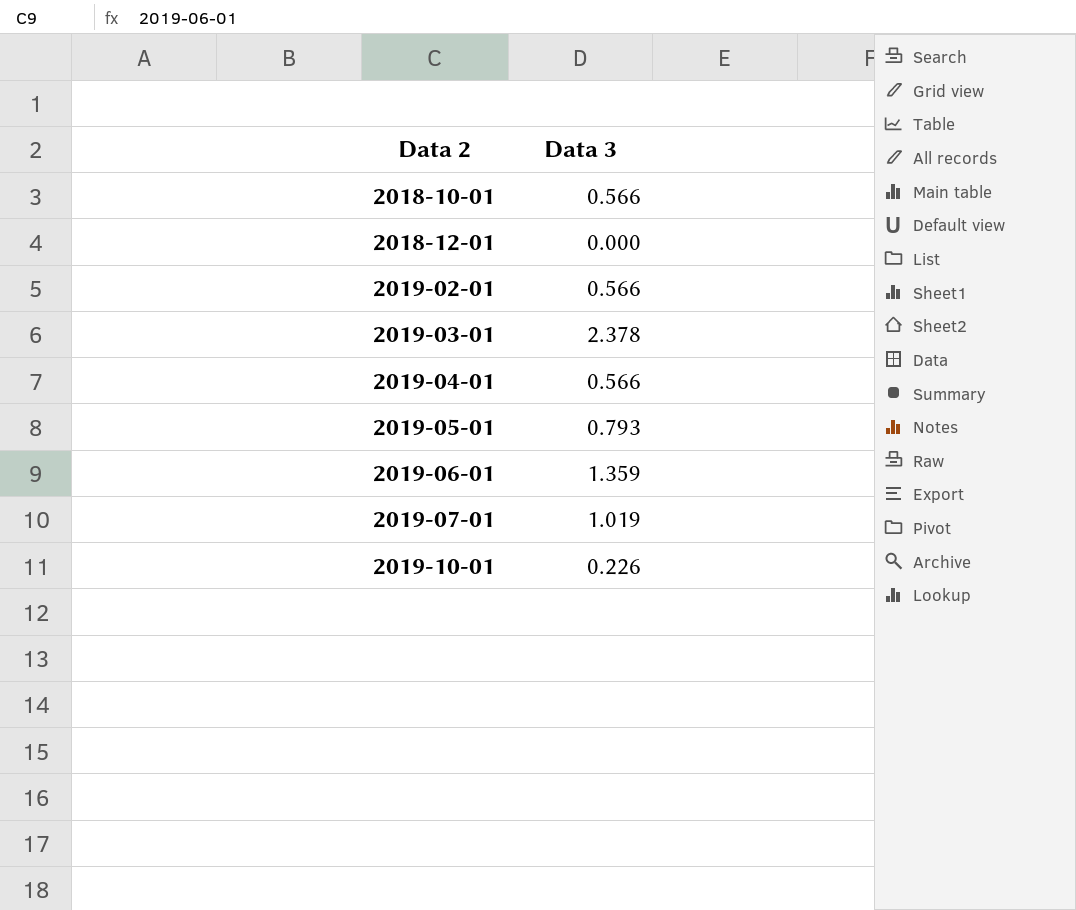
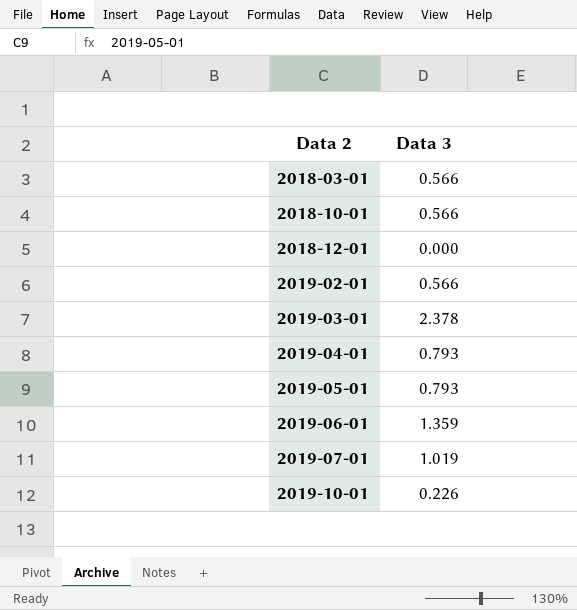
row 2018-03-01: none -> 0.566
2019-04-01 | Data 3: 0.566 -> 0.793

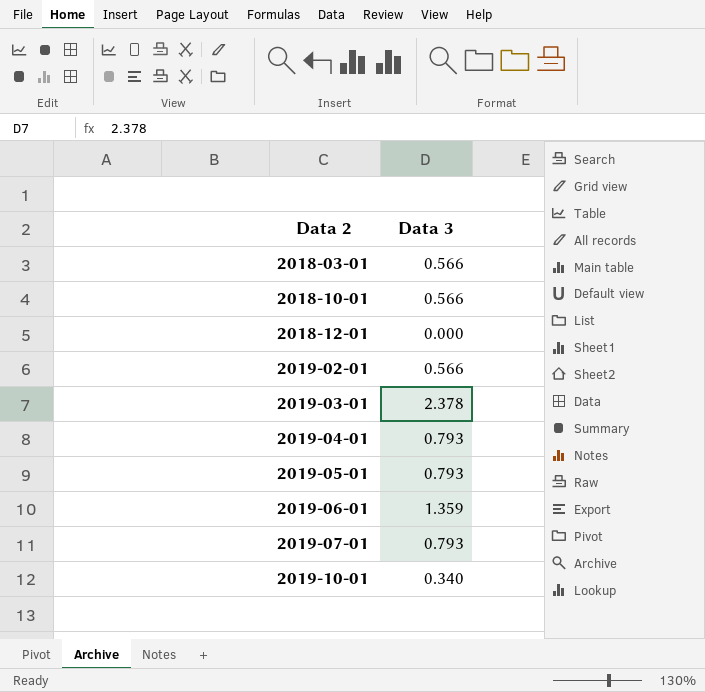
2019-07-01 | Data 3: 1.019 -> 0.793
2019-10-01 | Data 3: 0.226 -> 0.340

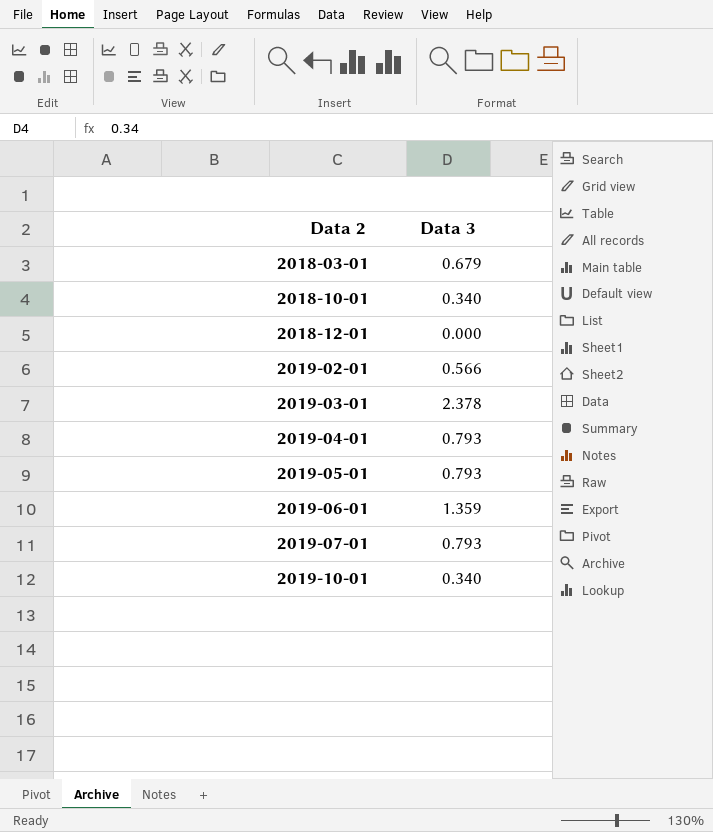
2018-03-01 | Data 3: 0.566 -> 0.679
2018-10-01 | Data 3: 0.566 -> 0.340

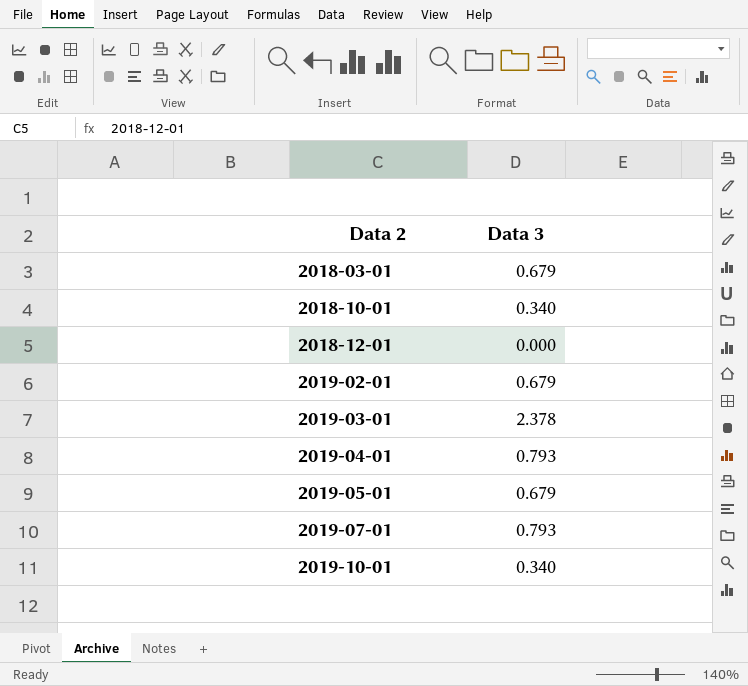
row 2019-06-01: 1.359 -> none
2019-02-01 | Data 3: 0.566 -> 0.679
2019-05-01 | Data 3: 0.793 -> 0.679

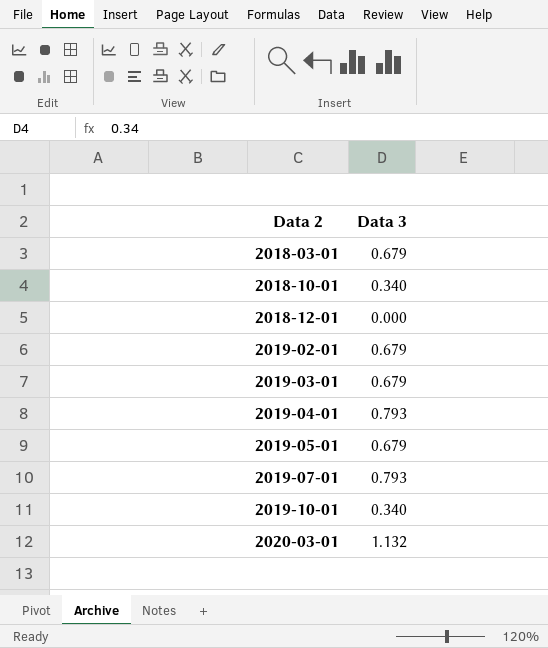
2019-03-01 | Data 3: 2.378 -> 0.679
row 2020-03-01: none -> 1.132

